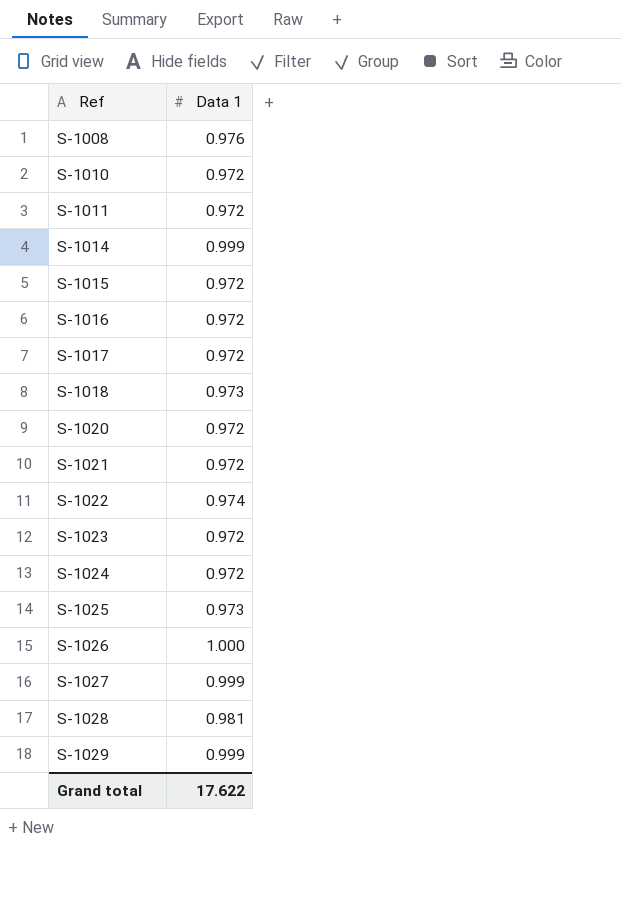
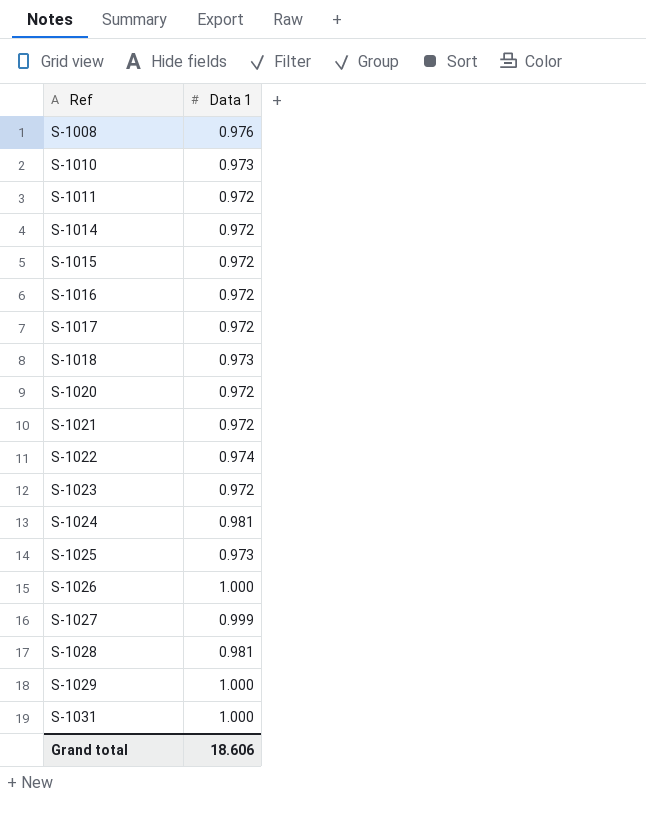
S-1010 | Data 1: 0.972 -> 0.973
S-1014 | Data 1: 0.999 -> 0.972
S-1024 | Data 1: 0.972 -> 0.981
S-1029 | Data 1: 0.999 -> 1.000
row S-1031: none -> 1.000
Grand total | Data 1: 17.622 -> 18.606

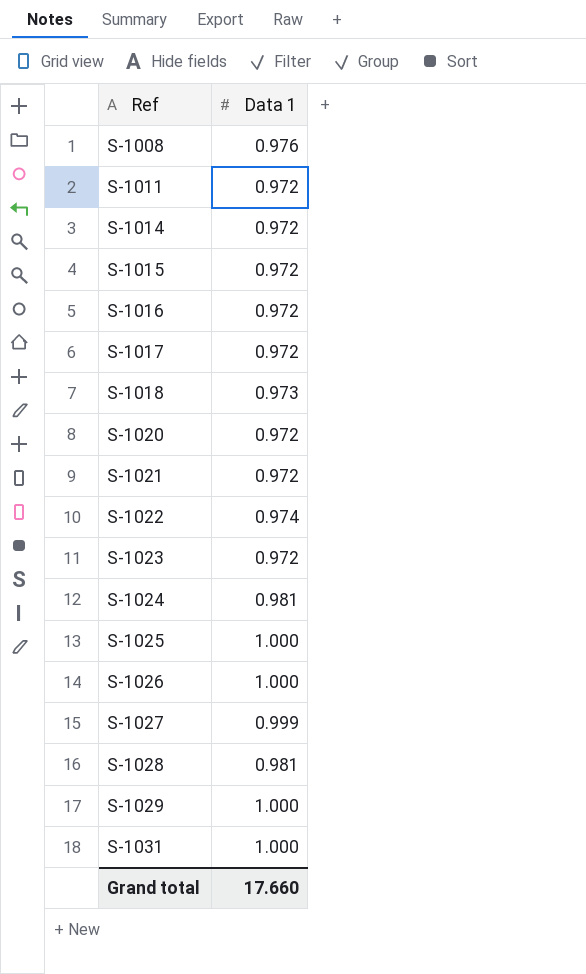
row S-1010: 0.973 -> none
S-1025 | Data 1: 0.973 -> 1.000
Grand total | Data 1: 18.606 -> 17.660

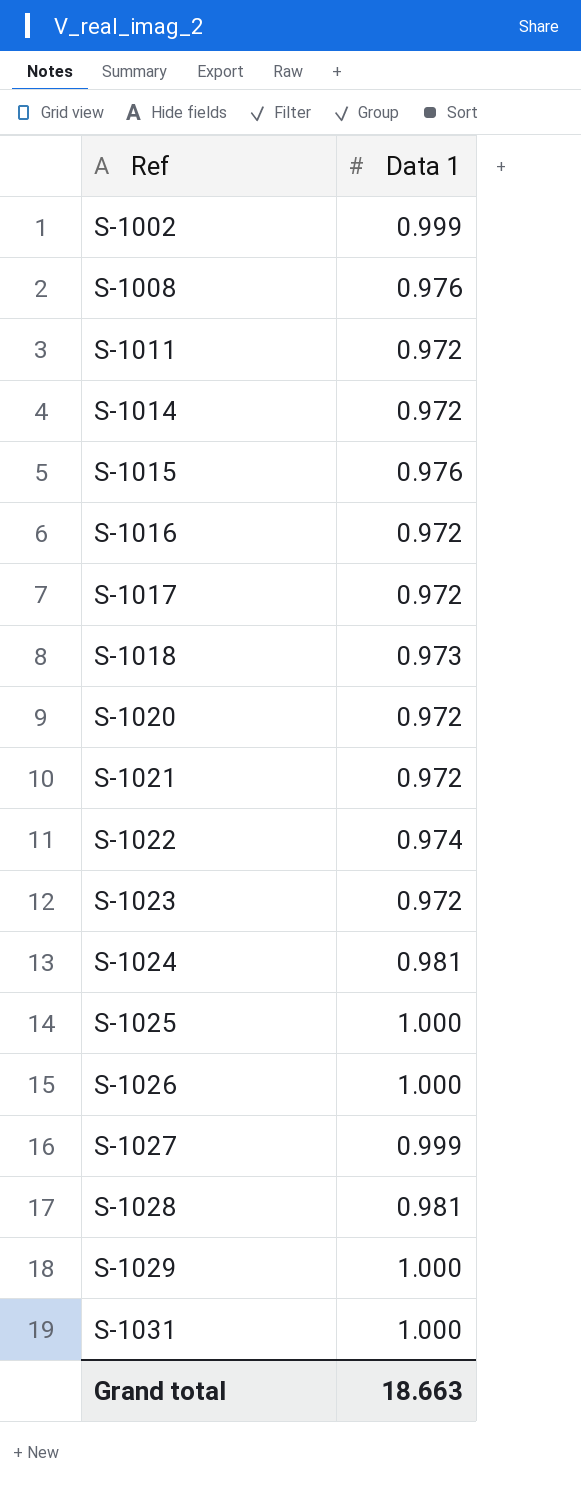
row S-1002: none -> 0.999
S-1015 | Data 1: 0.972 -> 0.976
Grand total | Data 1: 17.660 -> 18.663

